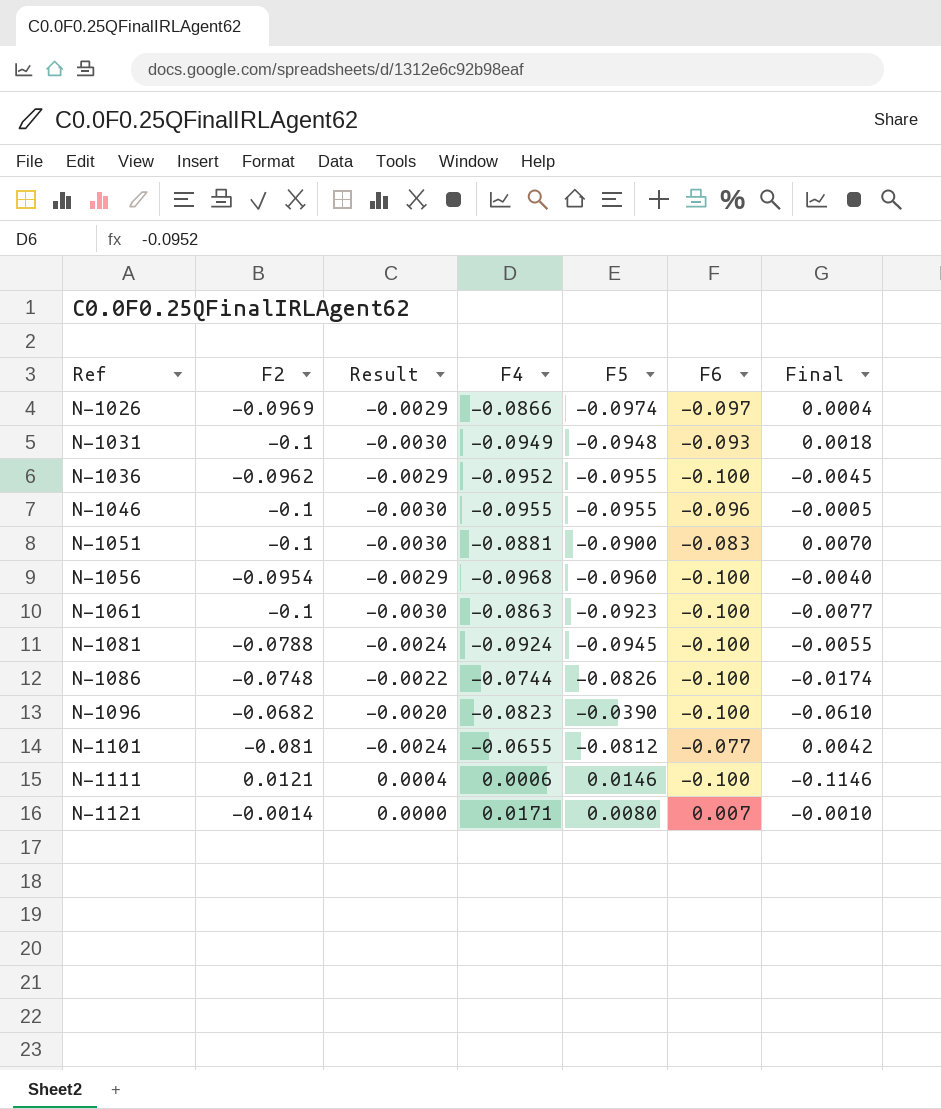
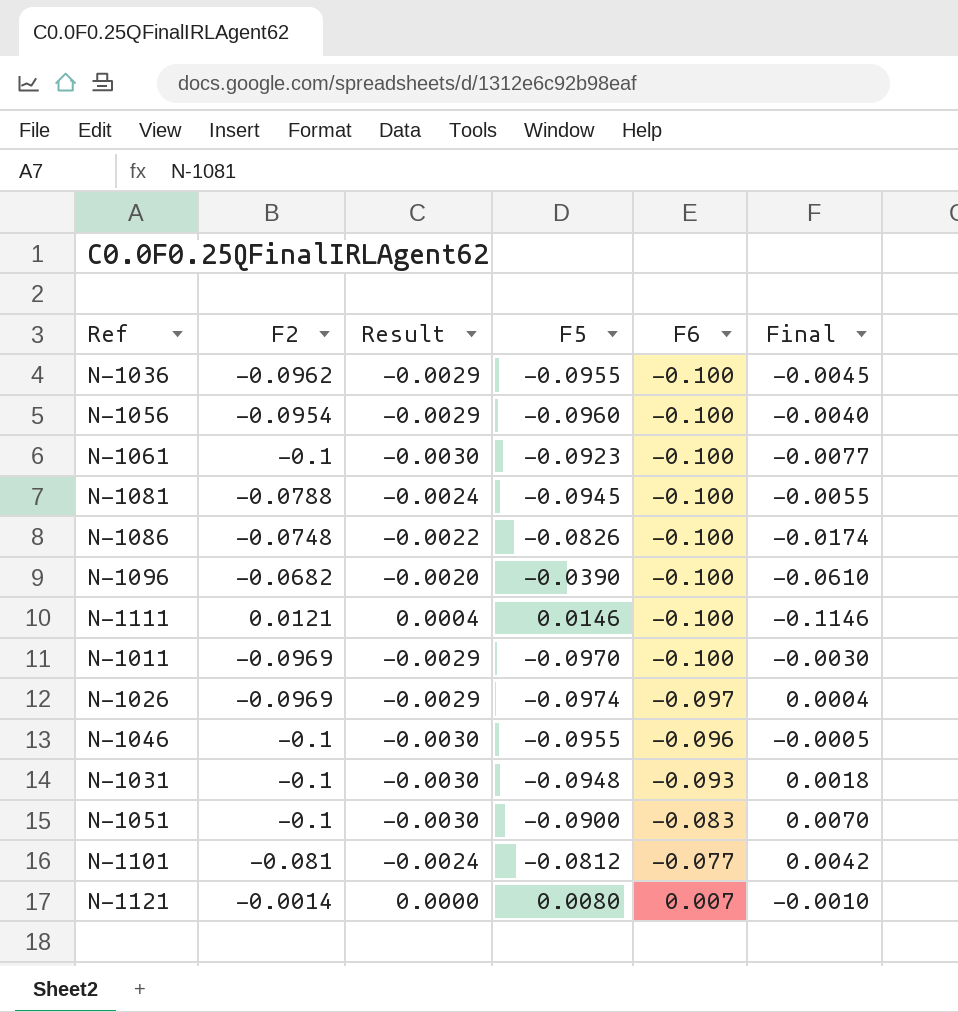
row order: Ref ascending -> F6 ascending
column F4 | position: 4 -> none
row N-1011: none -> -0.0969 | -0.0029 | -0.0970 | -0.100 | -0.0030

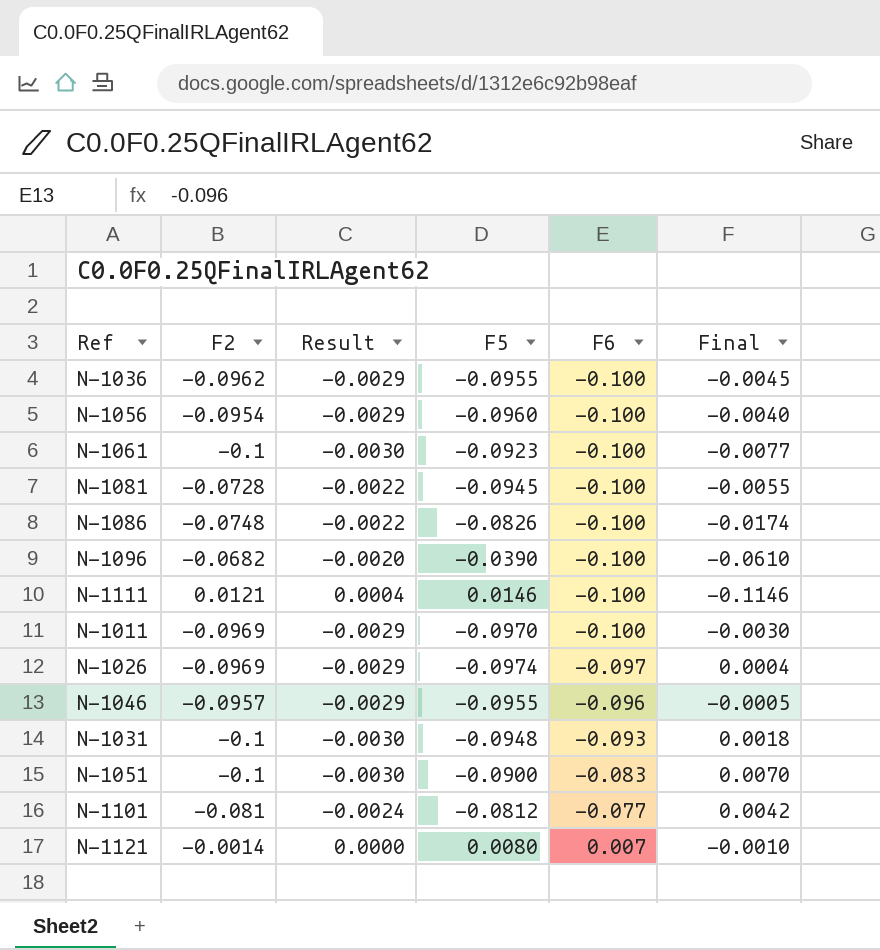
N-1081 | F2: -0.0788 -> -0.0728
N-1081 | Result: -0.0024 -> -0.0022
N-1046 | F2: -0.1 -> -0.0957
N-1046 | Result: -0.0030 -> -0.0029

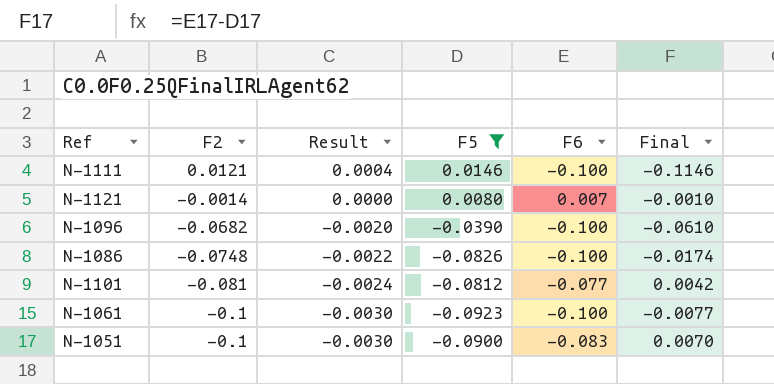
filter: none -> F5 >= -0.0923
row order: F6 ascending -> F2 descending

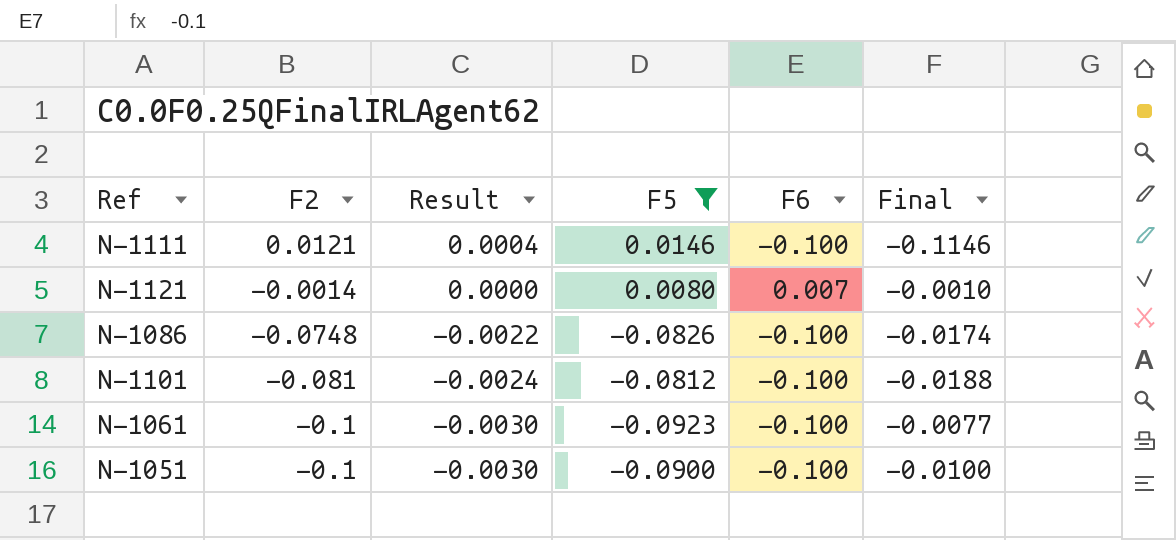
row N-1096: -0.0682 | -0.0020 | -0.0390 | -0.100 | -0.0610 -> none
N-1101 | F6: -0.077 -> -0.100
N-1101 | Final: 0.0042 -> -0.0188
N-1051 | F6: -0.083 -> -0.100
N-1051 | Final: 0.0070 -> -0.0100

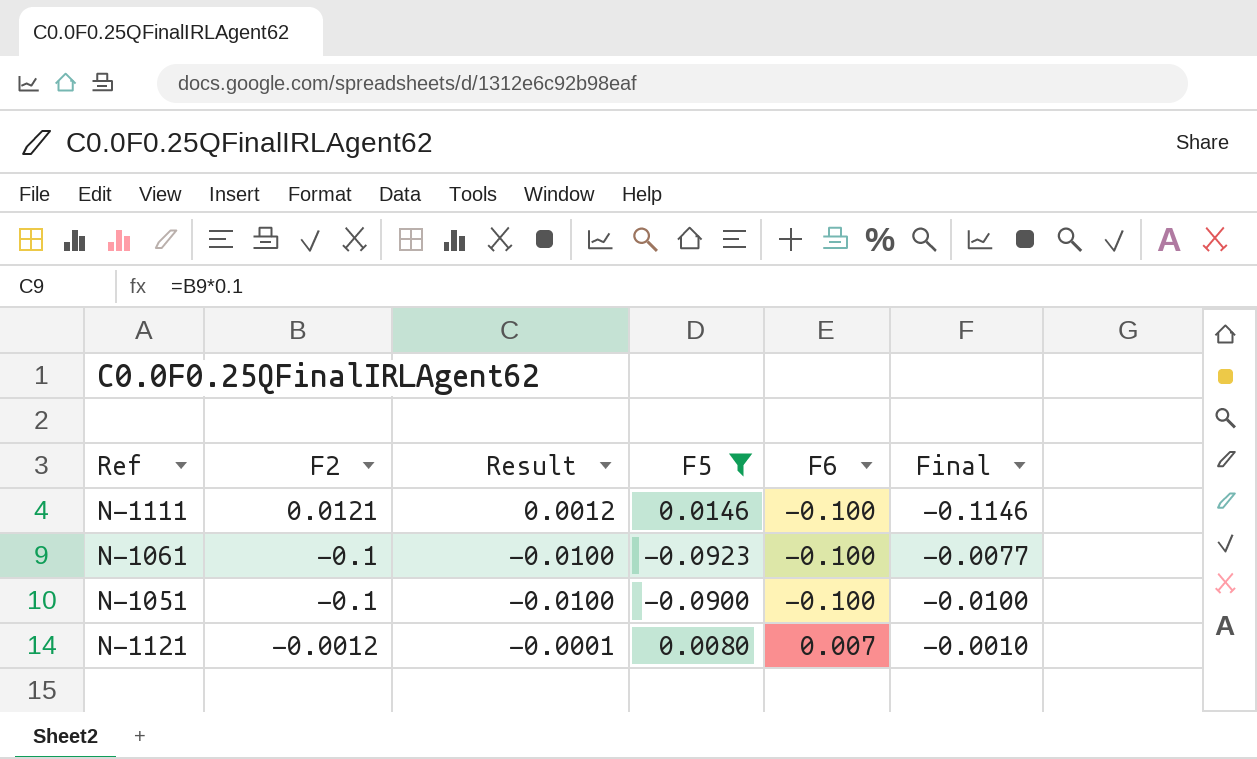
row order: F2 descending -> F6 ascending
column Result | formula: [F2] * 0.03 -> [F2] * 0.1
row N-1086: -0.0748 | -0.0022 | -0.0826 | -0.100 | -0.0174 -> none
row N-1101: -0.081 | -0.0024 | -0.0812 | -0.100 | -0.0188 -> none
N-1121 | F2: -0.0014 -> -0.0012

